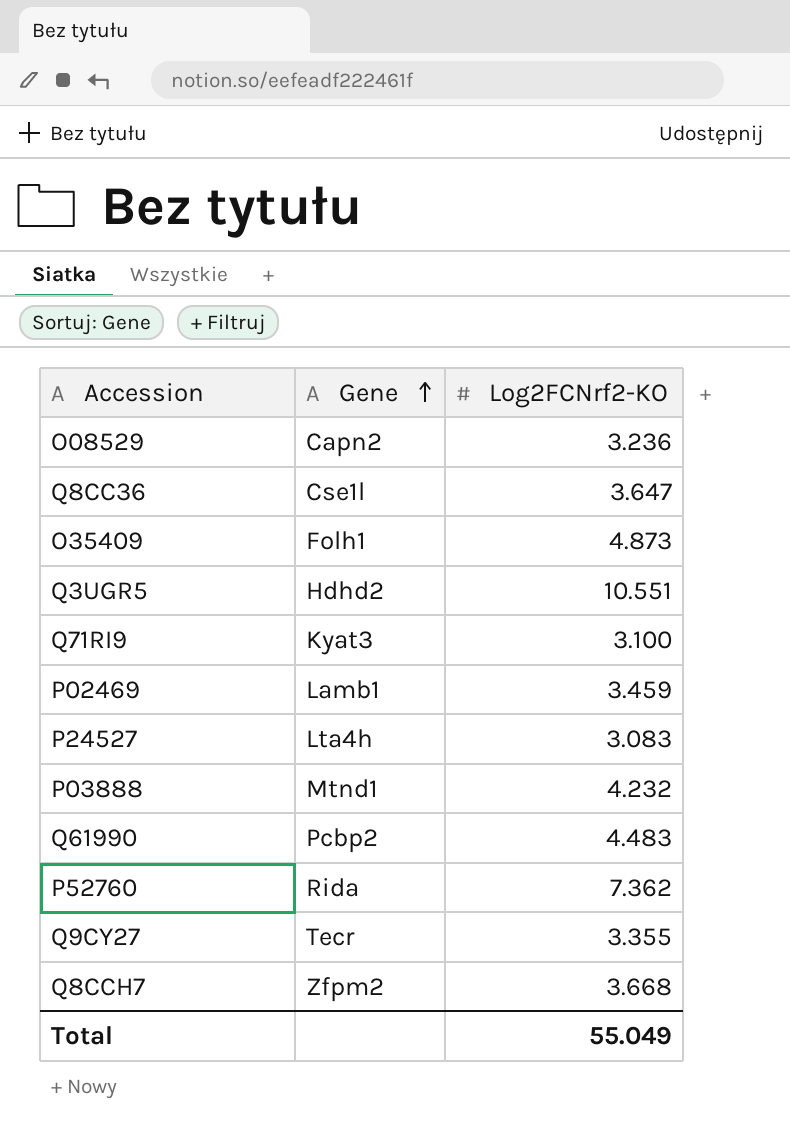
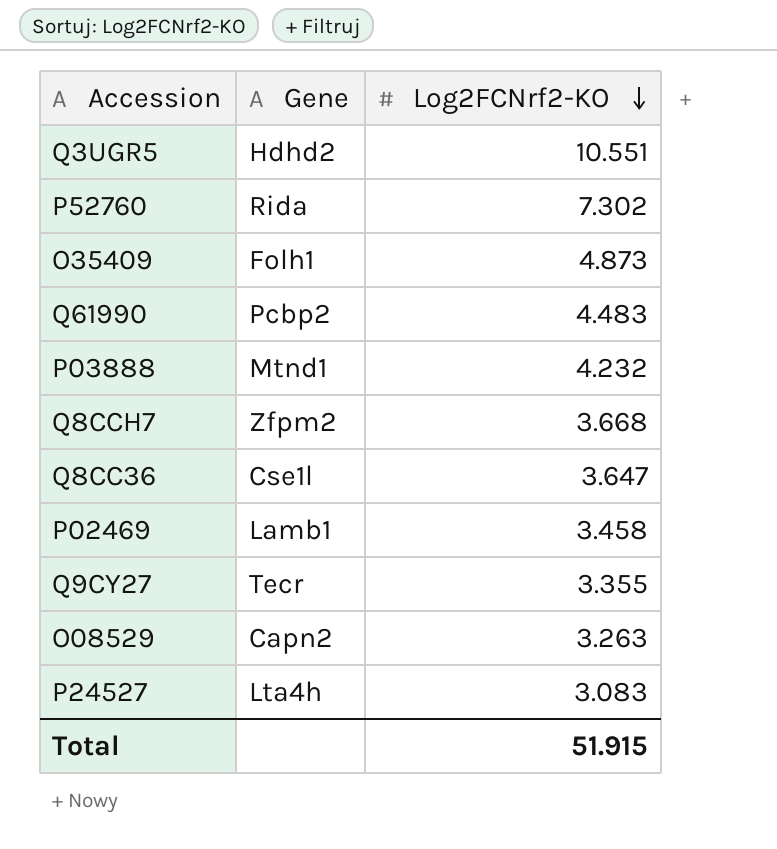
row order: Gene ascending -> Log2FCNrf2-KO descending
row Q71RI9: Kyat3 | 3.100 -> none
P52760 | Log2FCNrf2-KO: 7.362 -> 7.302
P02469 | Log2FCNrf2-KO: 3.459 -> 3.458
O08529 | Log2FCNrf2-KO: 3.236 -> 3.263
Total | Log2FCNrf2-KO: 55.049 -> 51.915

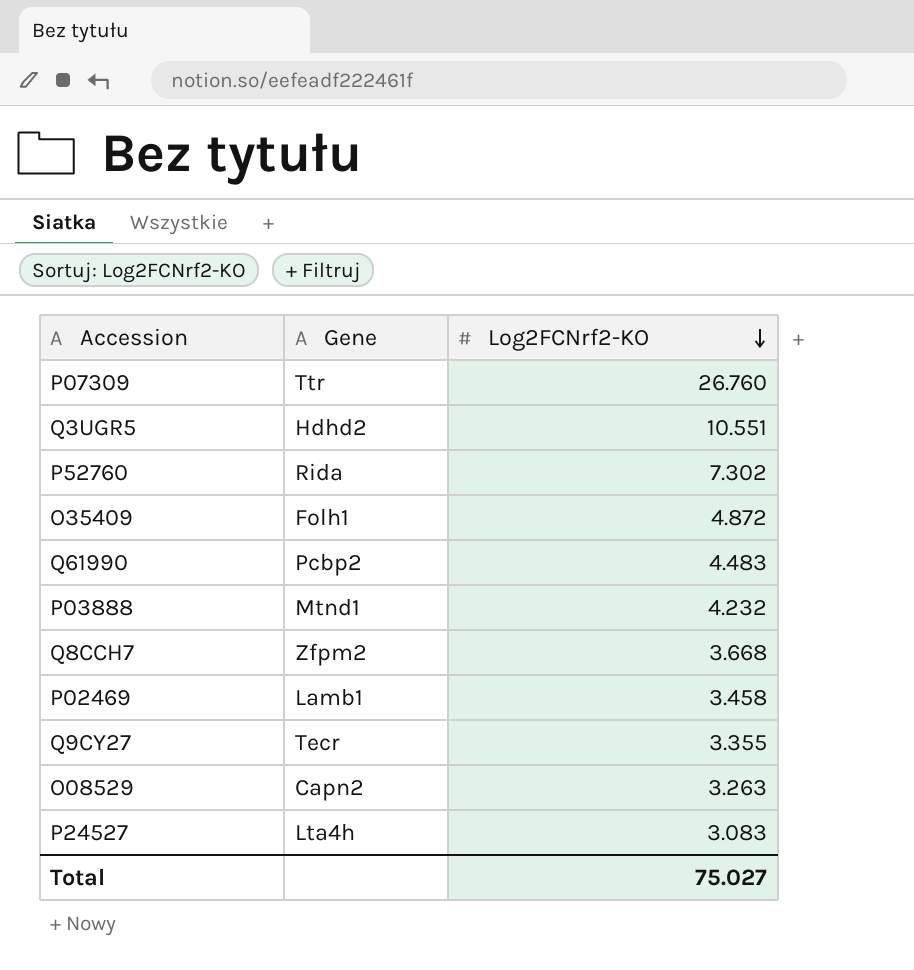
row Q8CC36: Cse1l | 3.647 -> none
row P07309: none -> Ttr | 26.760
O35409 | Log2FCNrf2-KO: 4.873 -> 4.872
Total | Log2FCNrf2-KO: 51.915 -> 75.027

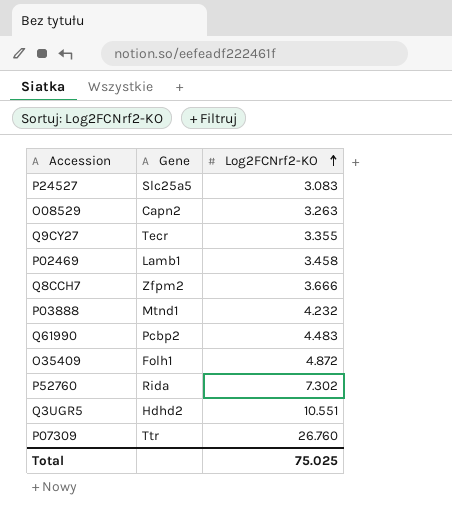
row order: Log2FCNrf2-KO descending -> Log2FCNrf2-KO ascending
P24527 | Gene: Lta4h -> Slc25a5
Q8CCH7 | Log2FCNrf2-KO: 3.668 -> 3.666
Total | Log2FCNrf2-KO: 75.027 -> 75.025

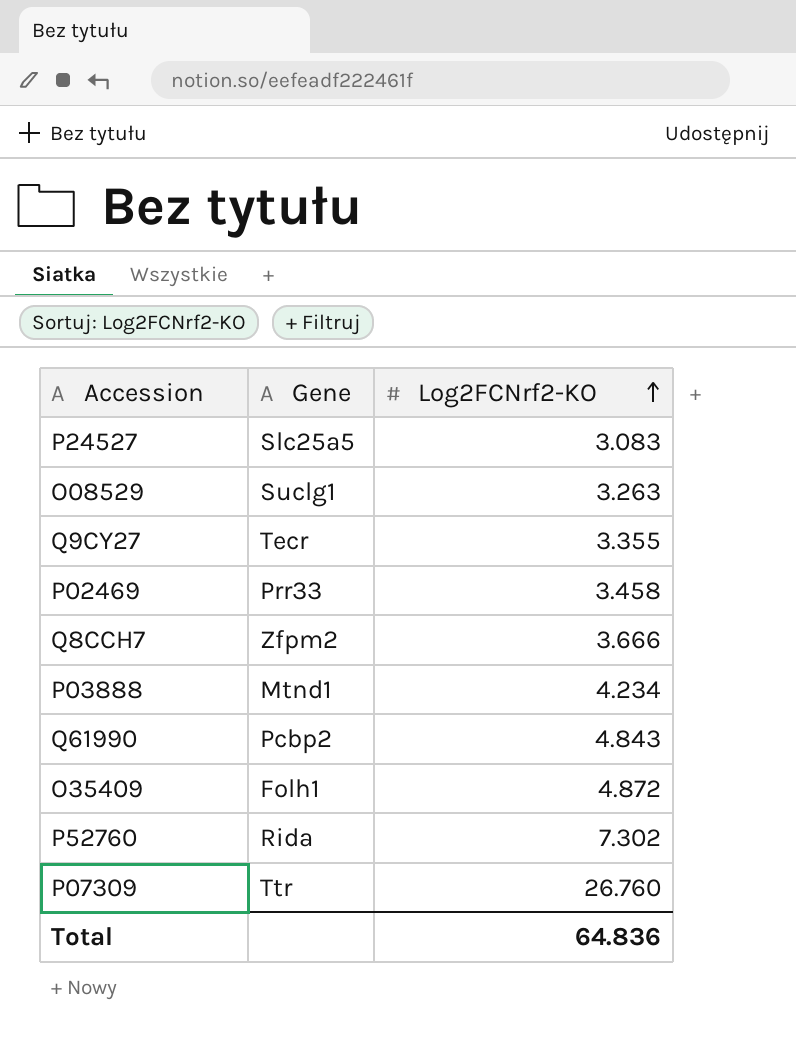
row Q3UGR5: Hdhd2 | 10.551 -> none
O08529 | Gene: Capn2 -> Suclg1
P02469 | Gene: Lamb1 -> Prr33
P03888 | Log2FCNrf2-KO: 4.232 -> 4.234
Q61990 | Log2FCNrf2-KO: 4.483 -> 4.843
Total | Log2FCNrf2-KO: 75.025 -> 64.836

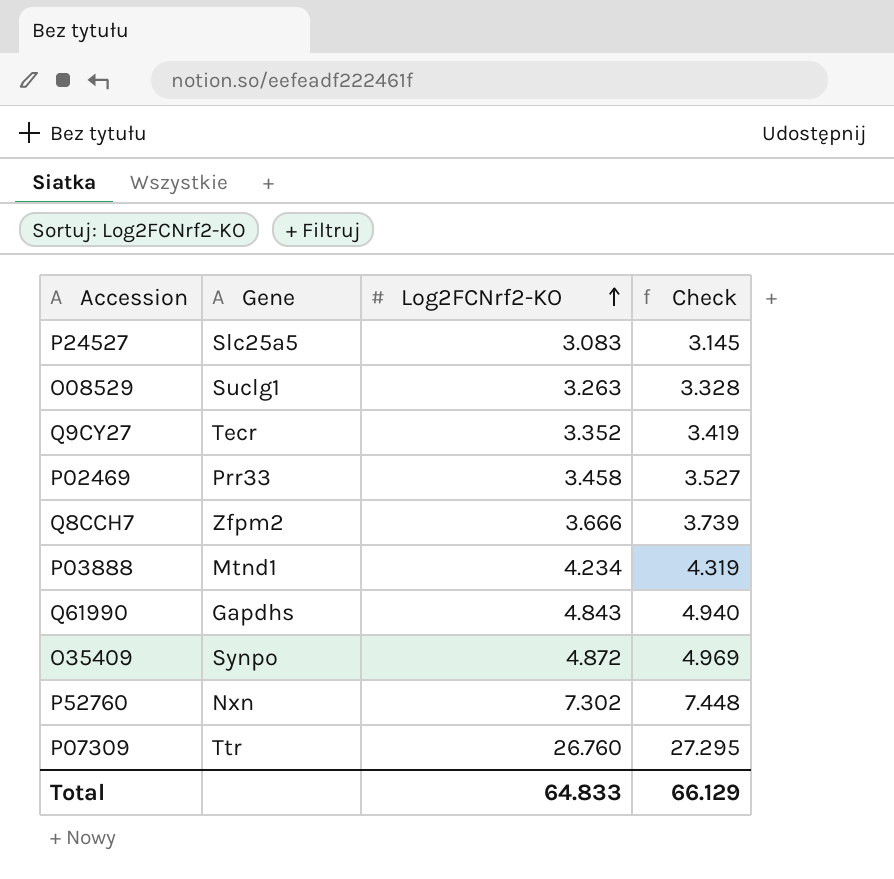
column Check | formula: none -> [Log2FCNrf2-KO] * 1.02
Q9CY27 | Log2FCNrf2-KO: 3.355 -> 3.352
Q61990 | Gene: Pcbp2 -> Gapdhs
O35409 | Gene: Folh1 -> Synpo
P52760 | Gene: Rida -> Nxn
Total | Log2FCNrf2-KO: 64.836 -> 64.833

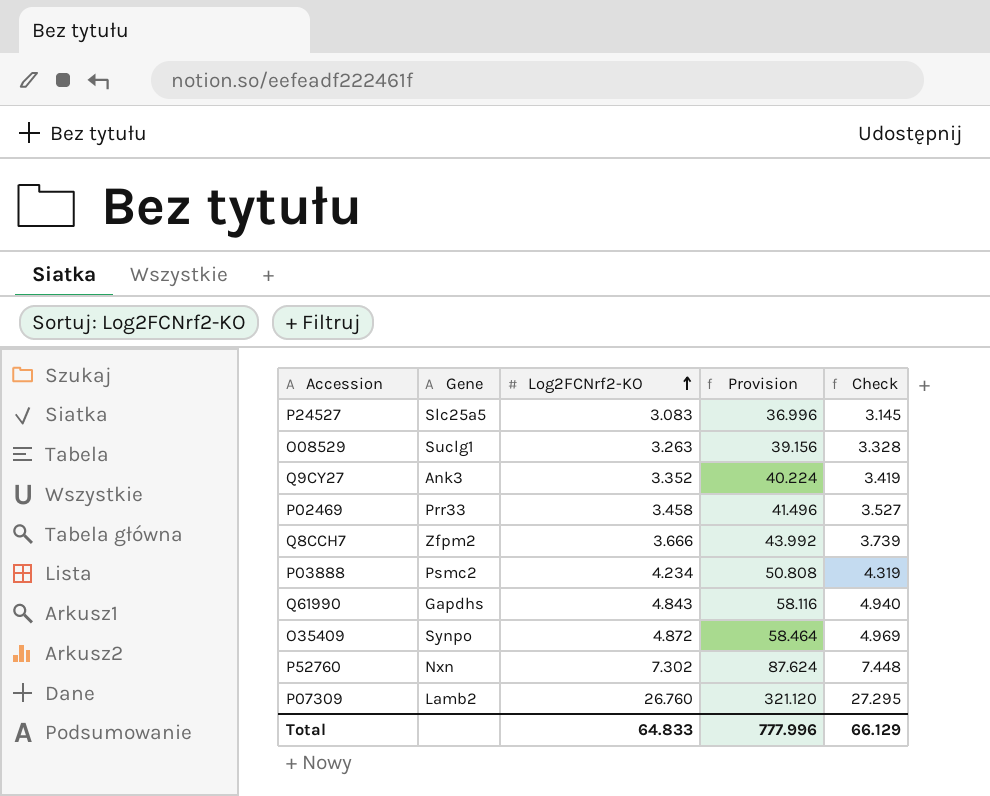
column Provision | formula: none -> [Log2FCNrf2-KO] * 12
Q9CY27 | Gene: Tecr -> Ank3
P03888 | Gene: Mtnd1 -> Psmc2
P07309 | Gene: Ttr -> Lamb2

